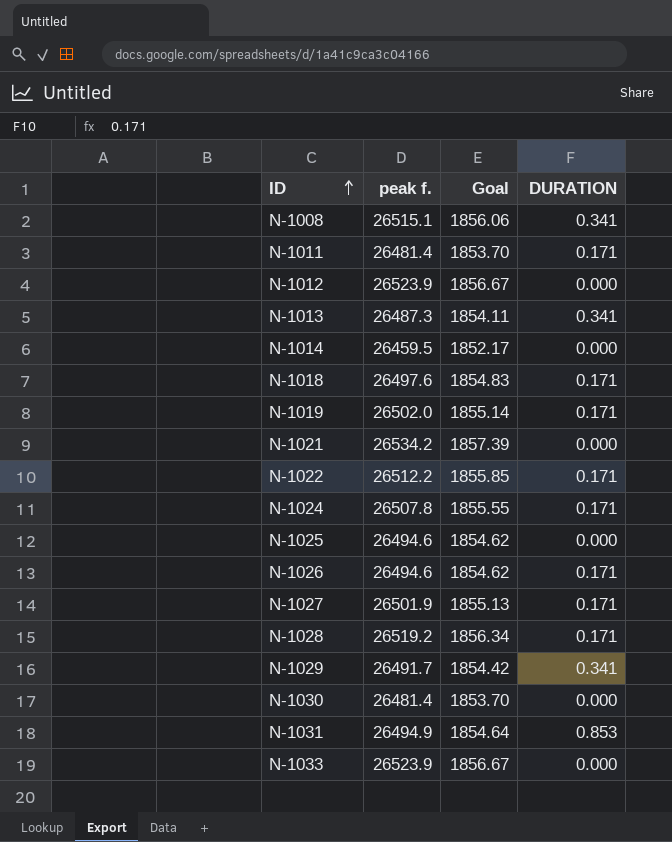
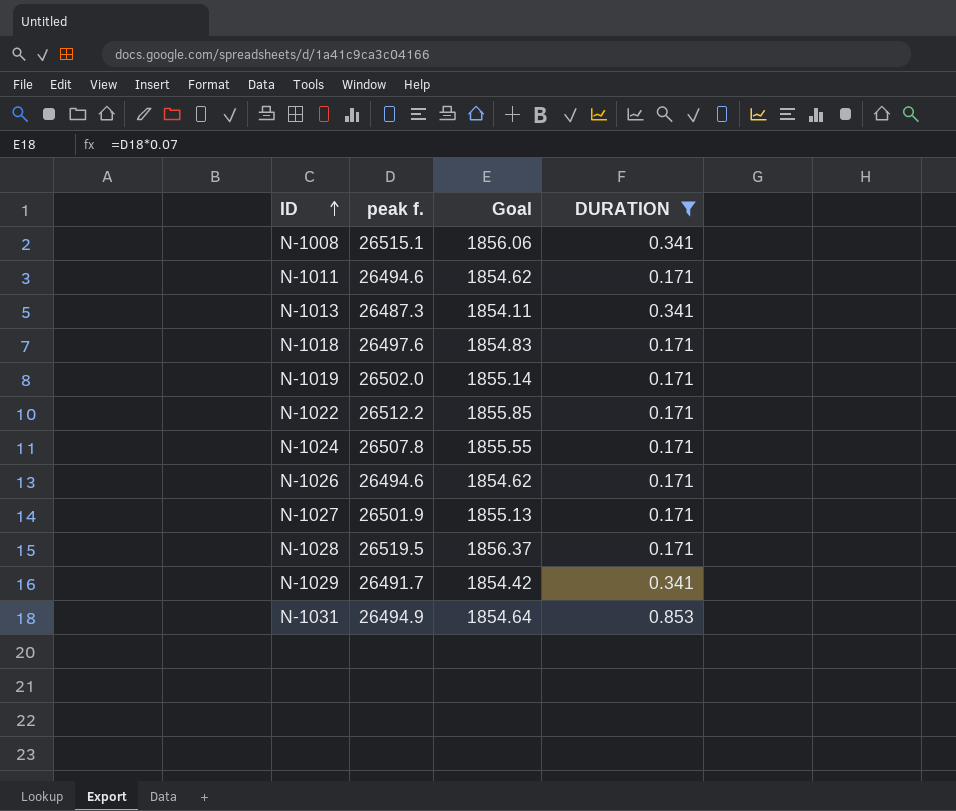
filter: none -> DURATION != 0.000
N-1011 | peak f.: 26481.4 -> 26494.6
N-1011 | Goal: 1853.70 -> 1854.62
N-1028 | peak f.: 26519.2 -> 26519.5
N-1028 | Goal: 1856.34 -> 1856.37

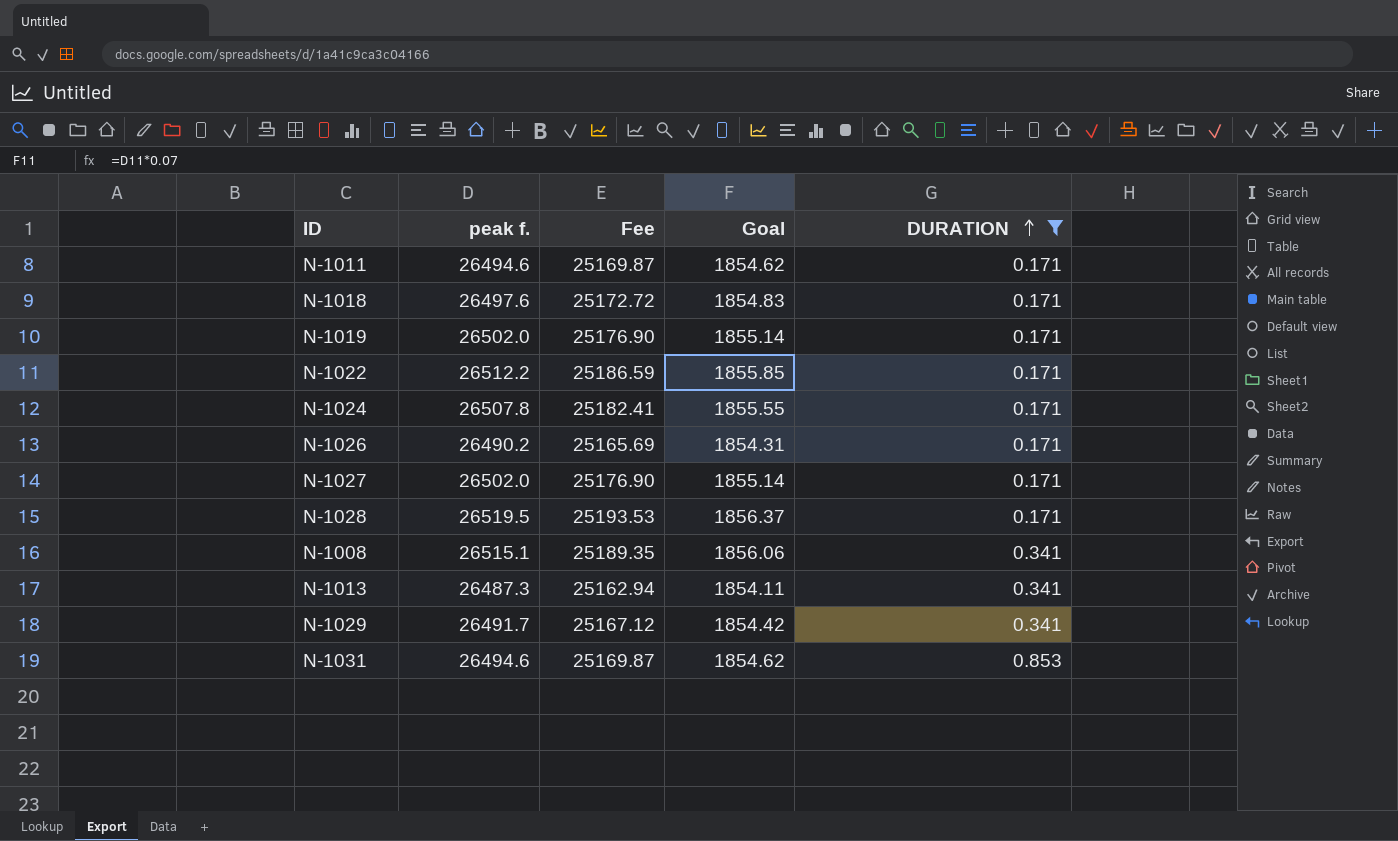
row order: ID ascending -> DURATION ascending
column Fee | formula: none -> [peak f.] * 0.95
N-1026 | peak f.: 26494.6 -> 26490.2
N-1026 | Goal: 1854.62 -> 1854.31
N-1027 | peak f.: 26501.9 -> 26502.0
N-1027 | Goal: 1855.13 -> 1855.14
N-1031 | peak f.: 26494.9 -> 26494.6
N-1031 | Goal: 1854.64 -> 1854.62

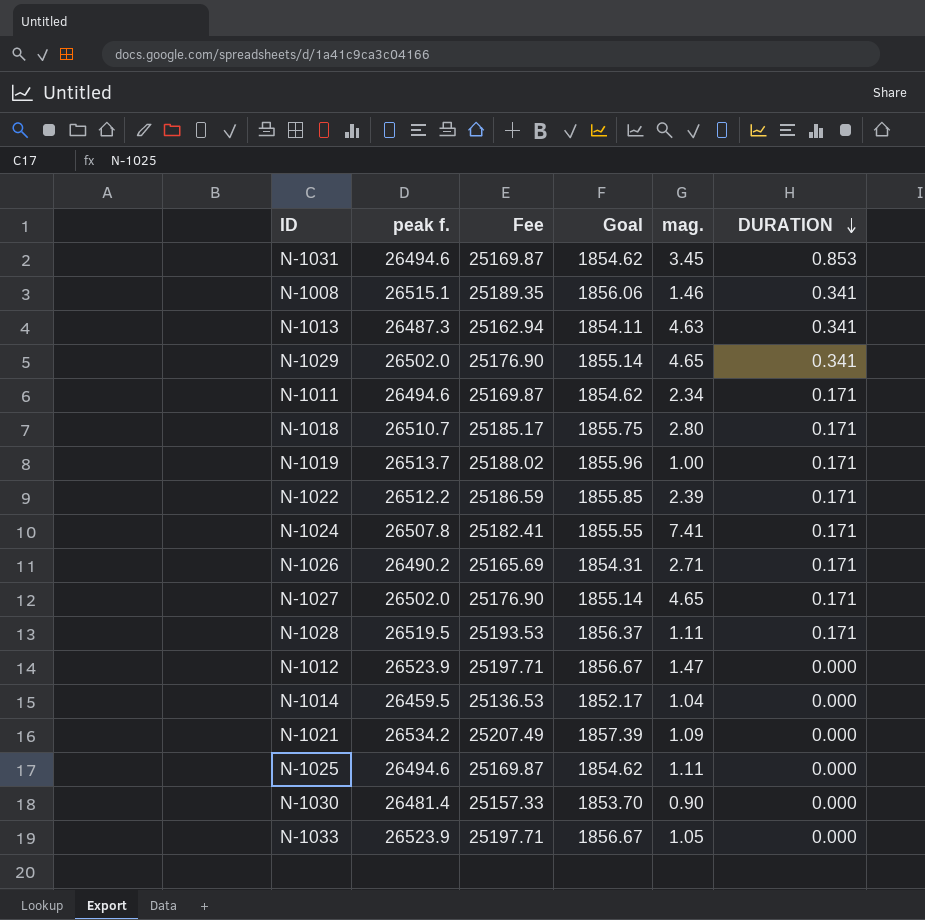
filter: DURATION != 0.000 -> none
row order: DURATION ascending -> DURATION descending
column mag. | position: none -> 5
N-1029 | peak f.: 26491.7 -> 26502.0
N-1029 | Fee: 25167.12 -> 25176.90
N-1029 | Goal: 1854.42 -> 1855.14
N-1018 | peak f.: 26497.6 -> 26510.7
N-1018 | Fee: 25172.72 -> 25185.17
N-1018 | Goal: 1854.83 -> 1855.75
N-1019 | peak f.: 26502.0 -> 26513.7
N-1019 | Fee: 25176.90 -> 25188.02
N-1019 | Goal: 1855.14 -> 1855.96

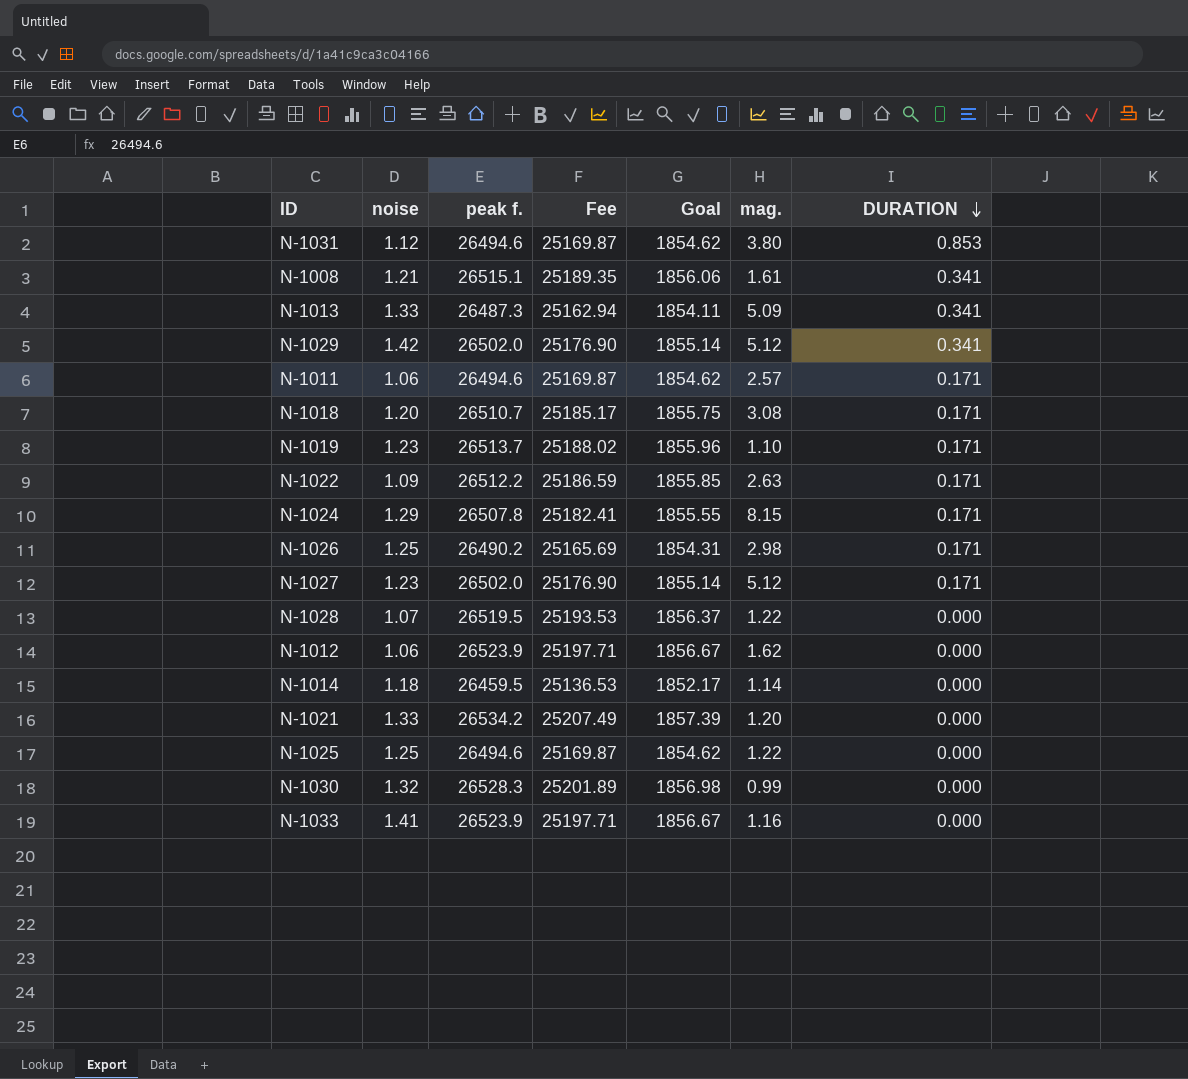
column noise | position: none -> 2
N-1031 | mag.: 3.45 -> 3.80
N-1008 | mag.: 1.46 -> 1.61
N-1013 | mag.: 4.63 -> 5.09
N-1029 | mag.: 4.65 -> 5.12
N-1011 | mag.: 2.34 -> 2.57
N-1018 | mag.: 2.80 -> 3.08
N-1019 | mag.: 1.00 -> 1.10
N-1022 | mag.: 2.39 -> 2.63
N-1024 | mag.: 7.41 -> 8.15
N-1026 | mag.: 2.71 -> 2.98
N-1027 | mag.: 4.65 -> 5.12
N-1028 | mag.: 1.11 -> 1.22
N-1028 | DURATION: 0.171 -> 0.000
N-1012 | mag.: 1.47 -> 1.62
N-1014 | mag.: 1.04 -> 1.14
N-1021 | mag.: 1.09 -> 1.20
N-1025 | mag.: 1.11 -> 1.22
N-1030 | peak f.: 26481.4 -> 26528.3
N-1030 | Fee: 25157.33 -> 25201.89
N-1030 | Goal: 1853.70 -> 1856.98
N-1030 | mag.: 0.90 -> 0.99
N-1033 | mag.: 1.05 -> 1.16

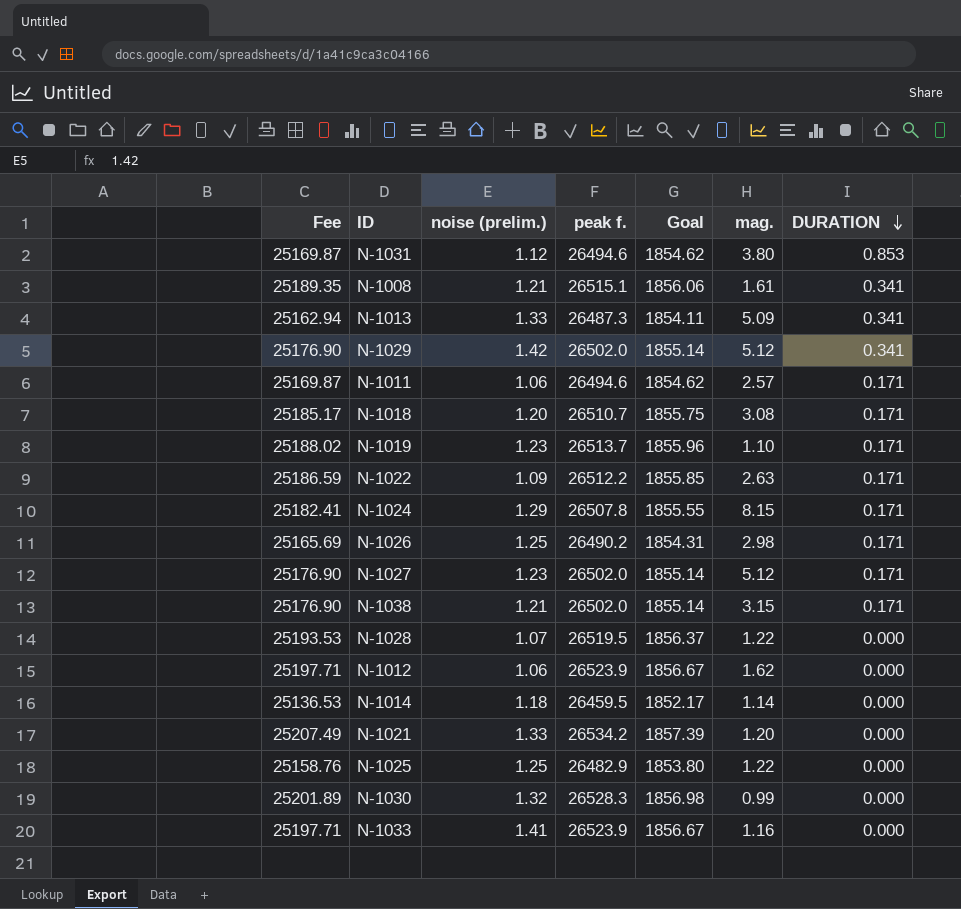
column Fee | position: 4 -> 1
column name: noise -> noise (prelim.)
row N-1038: none -> 25176.90 | 1.21 | 26502.0 | 1855.14 | 3.15 | 0.171
N-1025 | Fee: 25169.87 -> 25158.76
N-1025 | peak f.: 26494.6 -> 26482.9
N-1025 | Goal: 1854.62 -> 1853.80

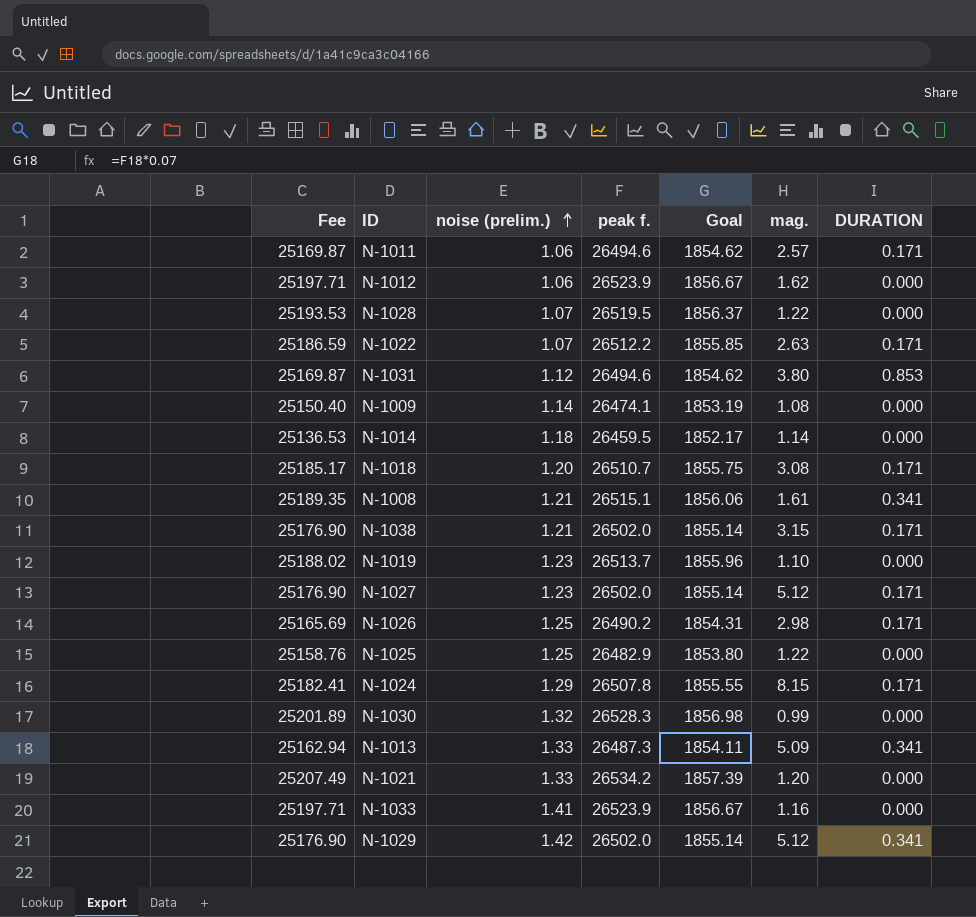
row order: DURATION descending -> noise (prelim.) ascending
N-1022 | noise (prelim.): 1.09 -> 1.07
row N-1009: none -> 25150.40 | 1.14 | 26474.1 | 1853.19 | 1.08 | 0.000
N-1019 | DURATION: 0.171 -> 0.000

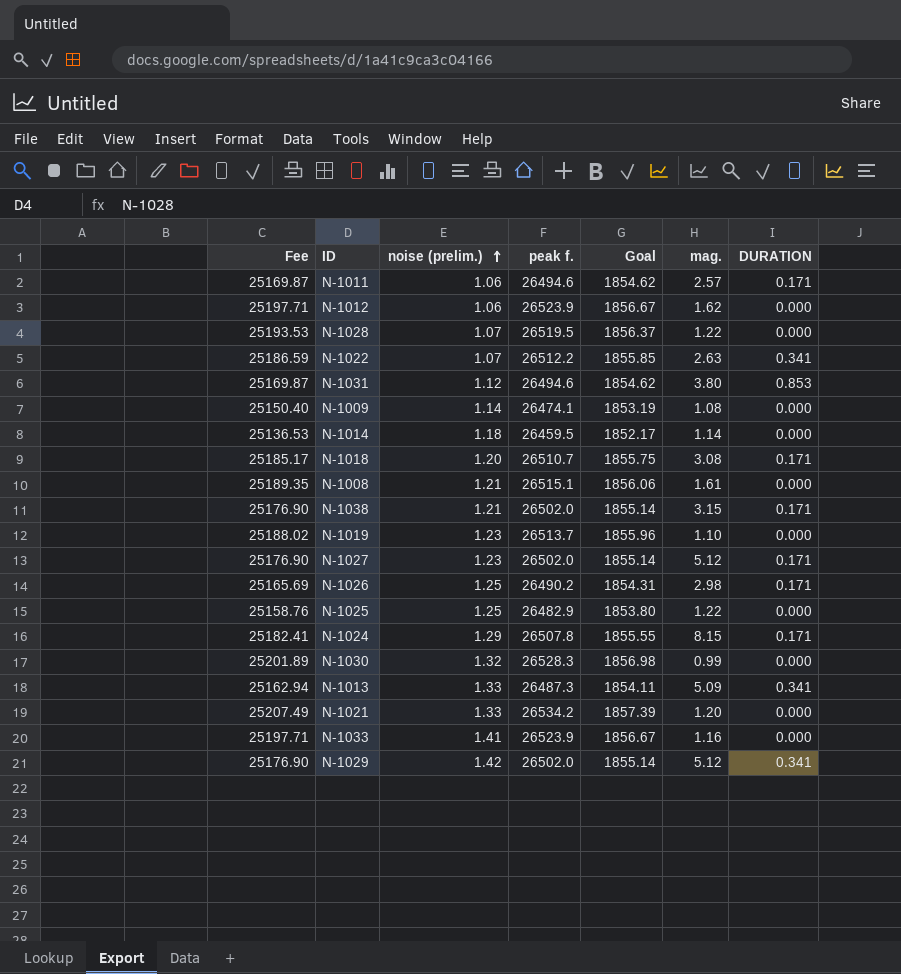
N-1022 | DURATION: 0.171 -> 0.341
N-1008 | DURATION: 0.341 -> 0.000

